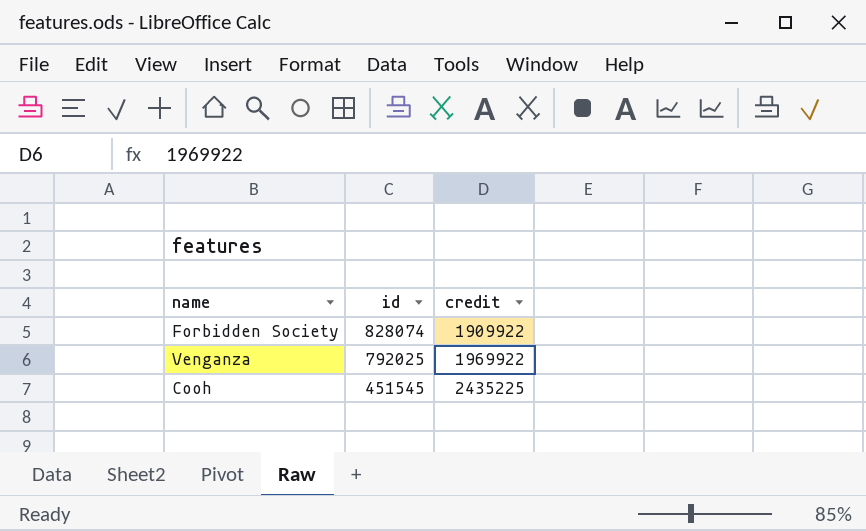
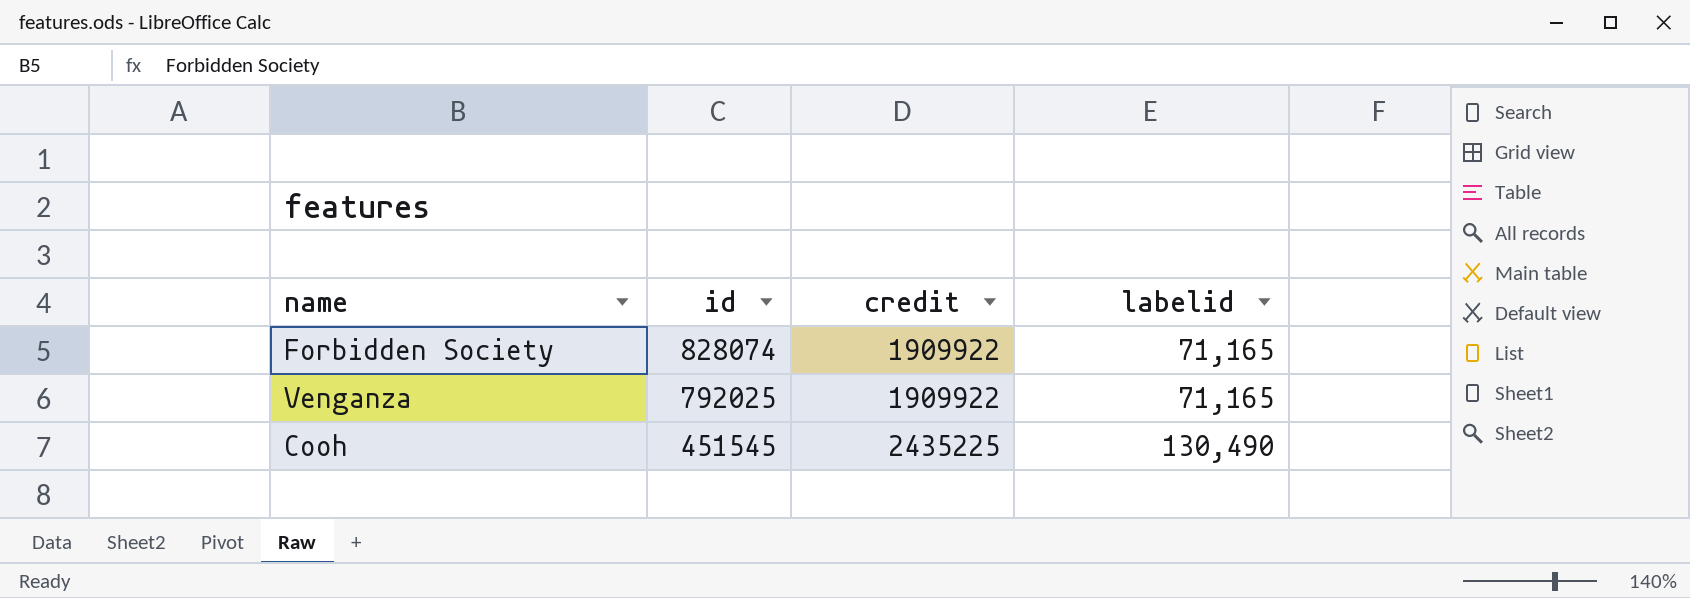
column labelid | position: none -> 4
Venganza | credit: 1969922 -> 1909922

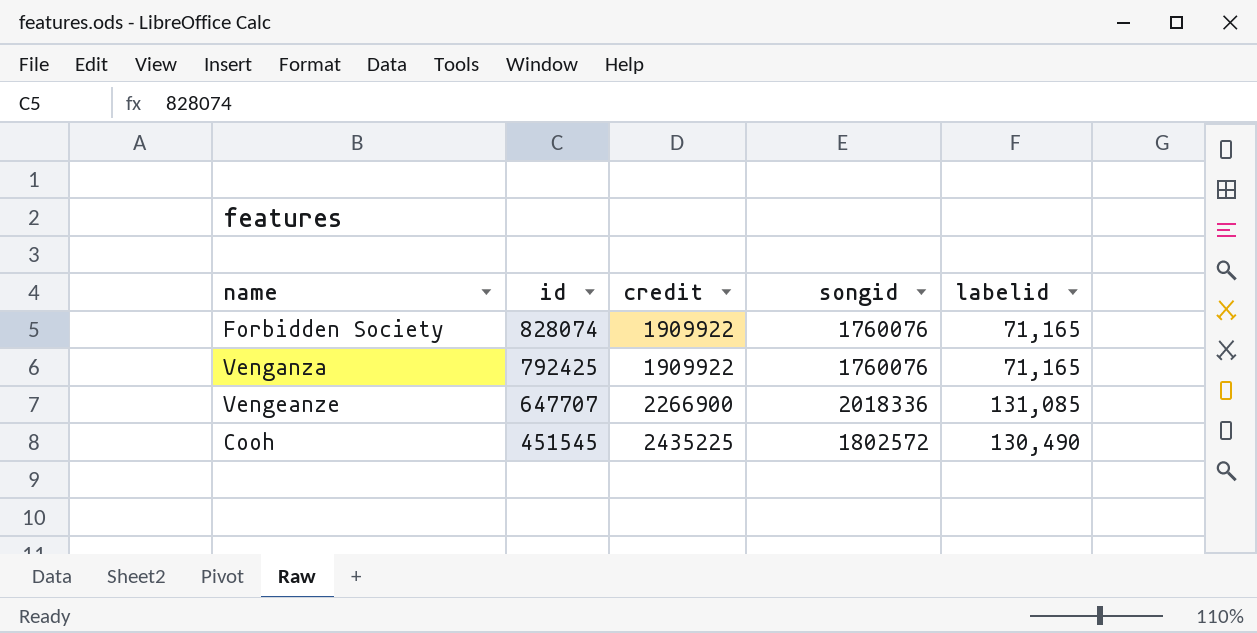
column songid | position: none -> 4
Venganza | id: 792025 -> 792425
row Vengeanze: none -> 647707 | 2266900 | 2018336 | 131,085

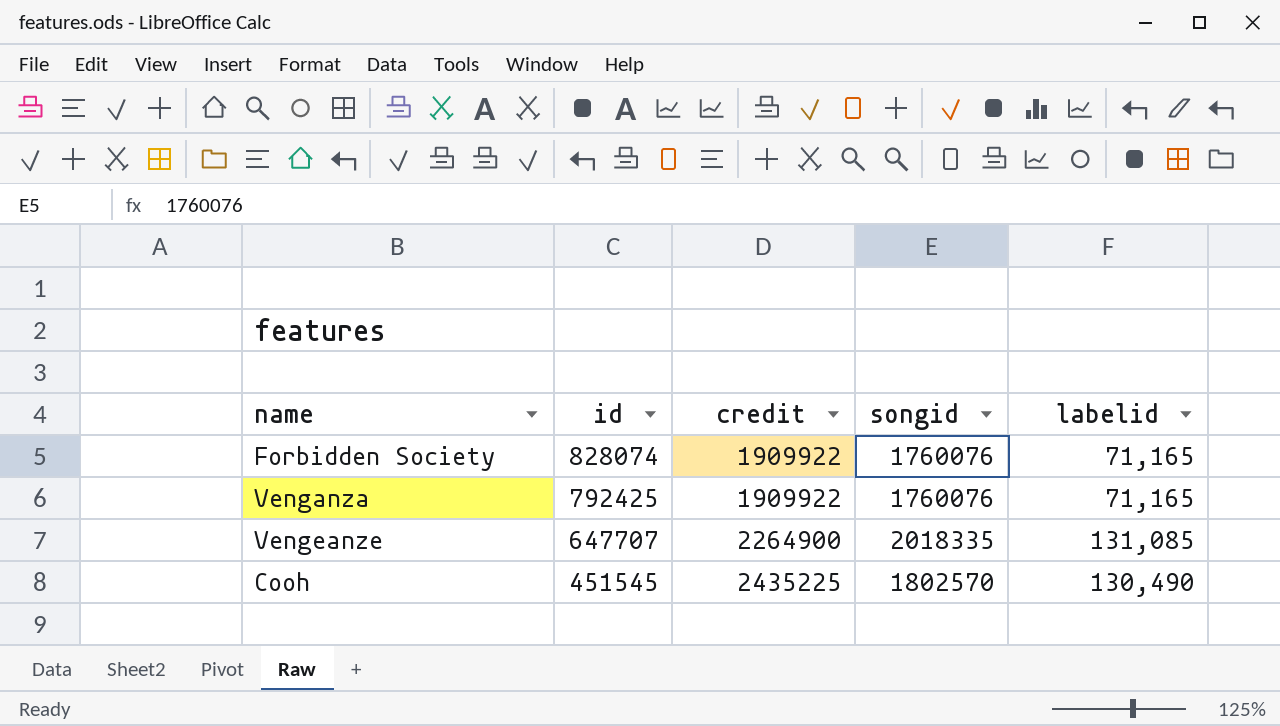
Vengeanze | credit: 2266900 -> 2264900
Vengeanze | songid: 2018336 -> 2018335
Cooh | songid: 1802572 -> 1802570

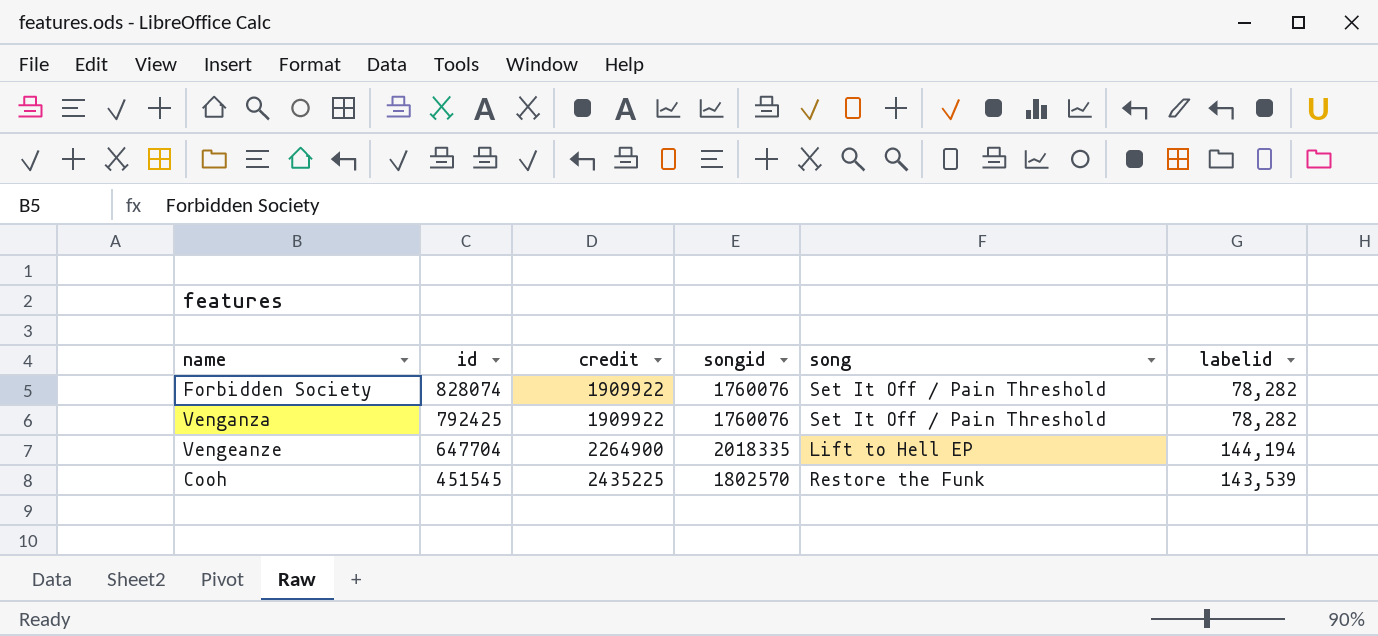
column song | position: none -> 5
Forbidden Society | labelid: 71,165 -> 78,282
Venganza | labelid: 71,165 -> 78,282
Vengeanze | id: 647707 -> 647704
Vengeanze | labelid: 131,085 -> 144,194
Cooh | labelid: 130,490 -> 143,539

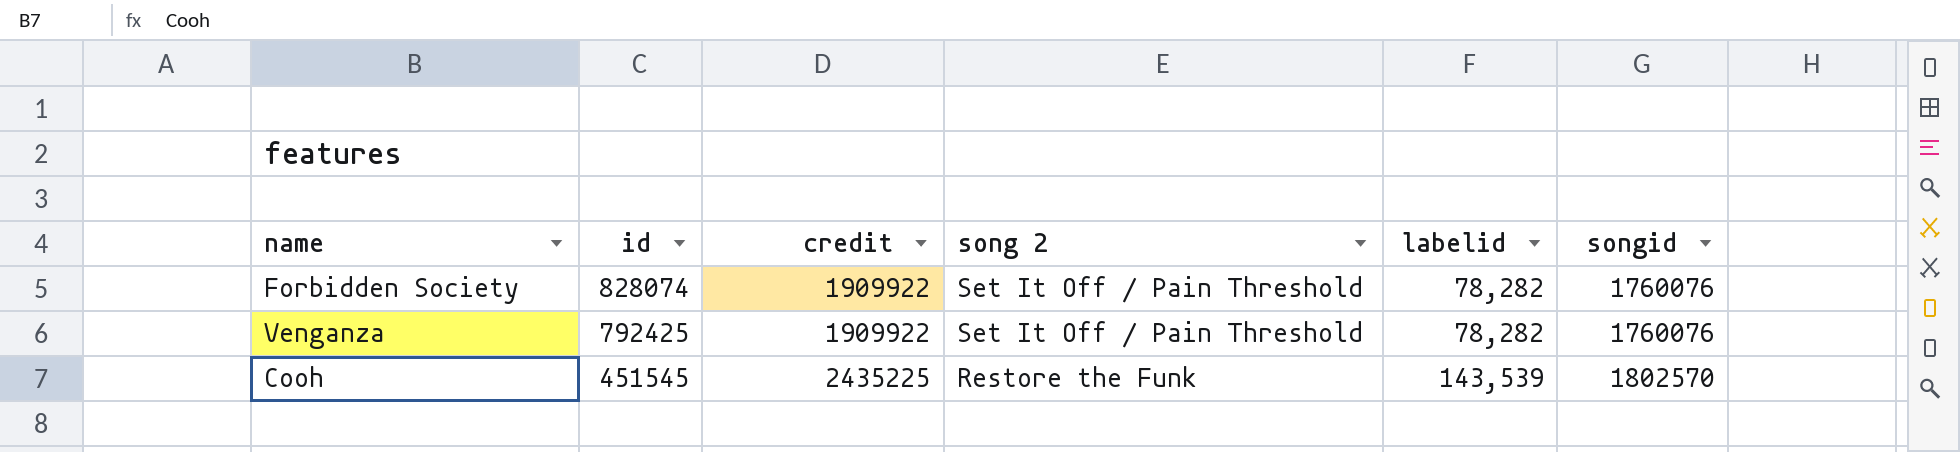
column name: song -> song 2
column songid | position: 4 -> 6
row Vengeanze: 647704 | 2264900 | 2018335 | Lift to Hell EP | 144,194 -> none

